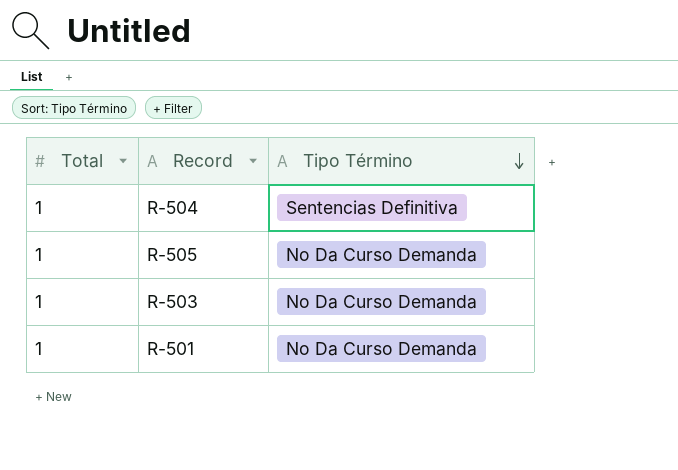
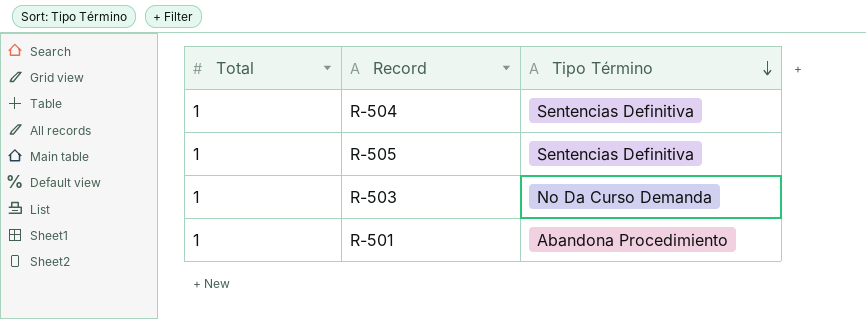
R-505 | Tipo Término: No Da Curso Demanda -> Sentencias Definitiva
R-501 | Tipo Término: No Da Curso Demanda -> Abandona Procedimiento

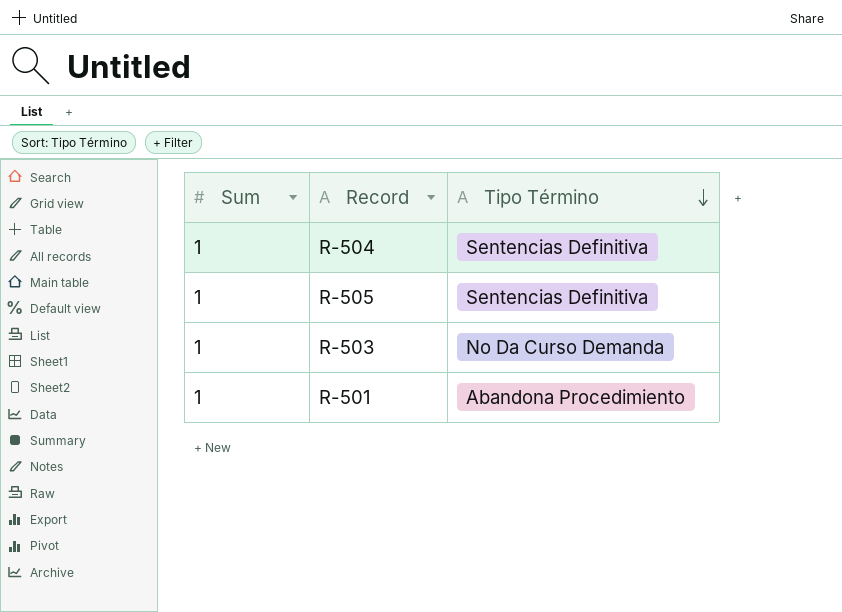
column name: Total -> Sum

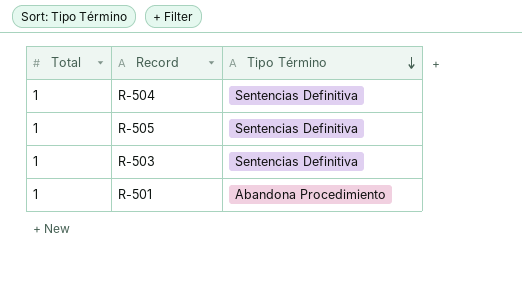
column name: Sum -> Total
R-503 | Tipo Término: No Da Curso Demanda -> Sentencias Definitiva

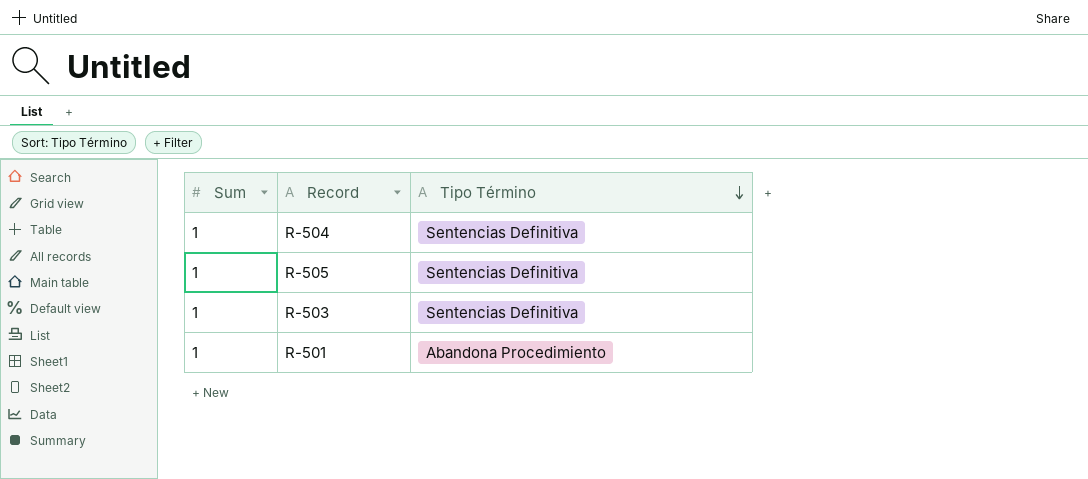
column name: Total -> Sum

